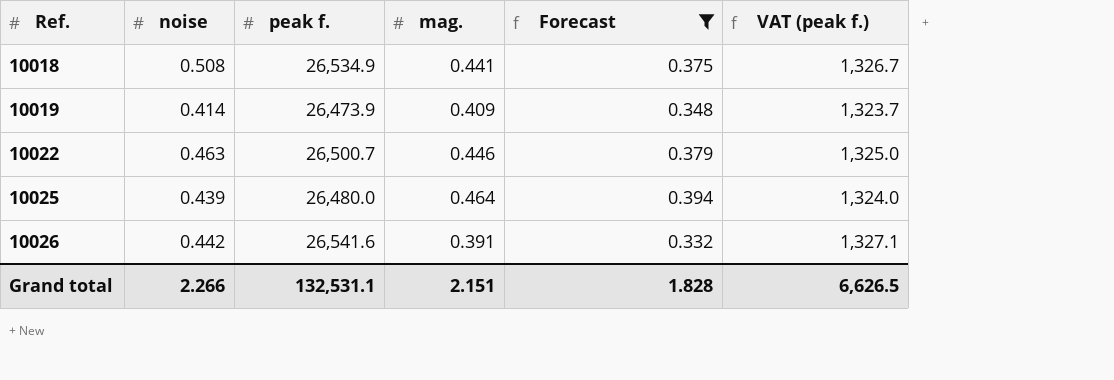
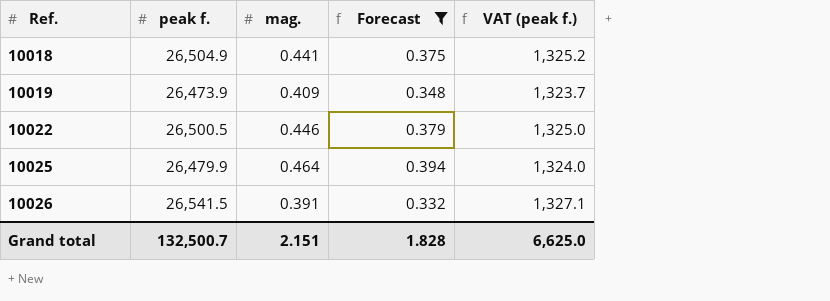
column noise | position: 2 -> none
10018 | peak f.: 26,534.9 -> 26,504.9
10018 | VAT (peak f.): 1,326.7 -> 1,325.2
10022 | peak f.: 26,500.7 -> 26,500.5
10025 | peak f.: 26,480.0 -> 26,479.9
10026 | peak f.: 26,541.6 -> 26,541.5
Grand total | peak f.: 132,531.1 -> 132,500.7
Grand total | VAT (peak f.): 6,626.5 -> 6,625.0

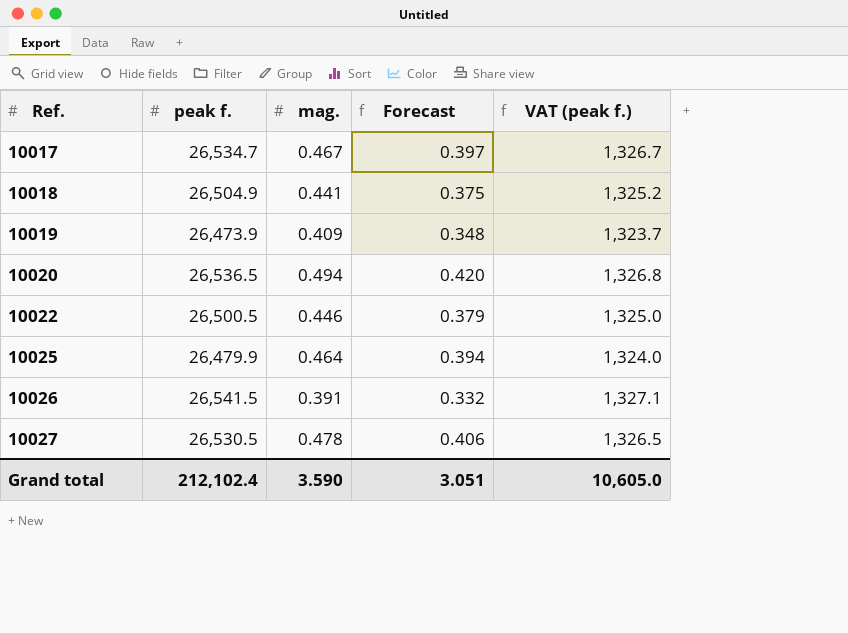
filter: Forecast <= 0.394 -> none
Grand total | peak f.: 132,500.7 -> 212,102.4
Grand total | mag.: 2.151 -> 3.590
Grand total | Forecast: 1.828 -> 3.051
Grand total | VAT (peak f.): 6,625.0 -> 10,605.0

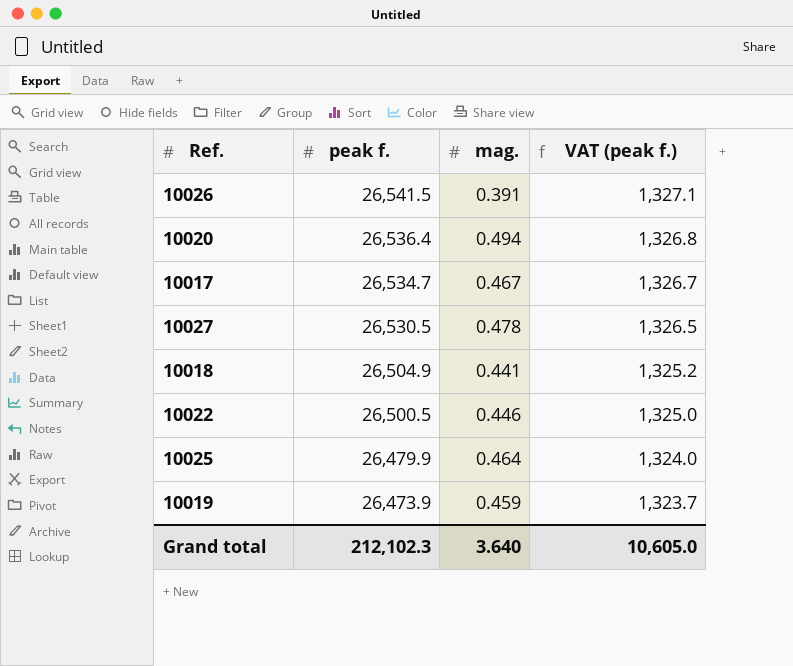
row order: Ref. ascending -> peak f. descending
column Forecast | formula: [mag.] * 0.85 -> none
10020 | peak f.: 26,536.5 -> 26,536.4
10019 | mag.: 0.409 -> 0.459
Grand total | peak f.: 212,102.4 -> 212,102.3
Grand total | mag.: 3.590 -> 3.640

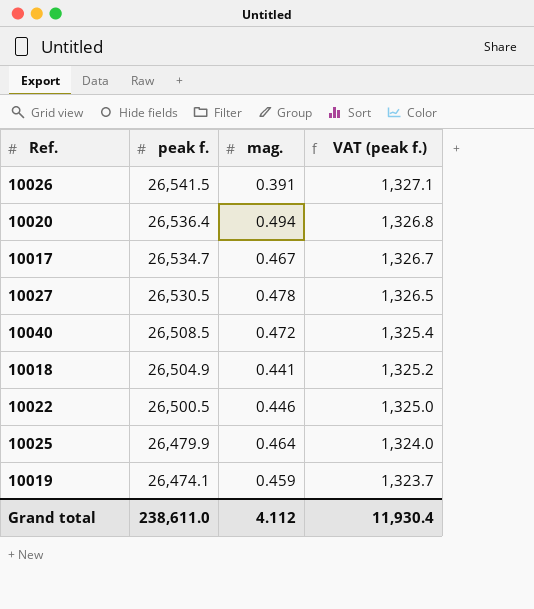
row 10040: none -> 26,508.5 | 0.472 | 1,325.4
10019 | peak f.: 26,473.9 -> 26,474.1
Grand total | peak f.: 212,102.3 -> 238,611.0
Grand total | mag.: 3.640 -> 4.112
Grand total | VAT (peak f.): 10,605.0 -> 11,930.4

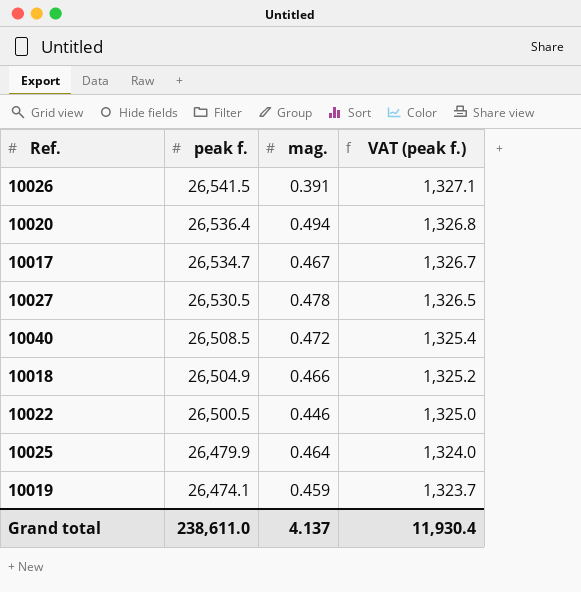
10018 | mag.: 0.441 -> 0.466
Grand total | mag.: 4.112 -> 4.137

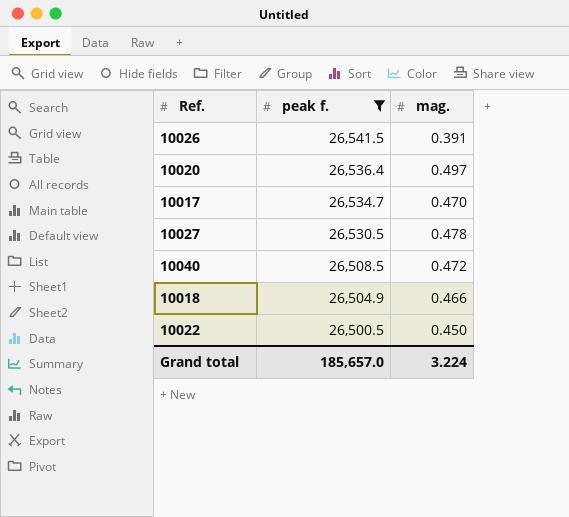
filter: none -> peak f. >= 26,500.5
column VAT (peak f.) | formula: [peak f.] * 0.05 -> none
10020 | mag.: 0.494 -> 0.497
10017 | mag.: 0.467 -> 0.470
10022 | mag.: 0.446 -> 0.450
Grand total | peak f.: 238,611.0 -> 185,657.0
Grand total | mag.: 4.137 -> 3.224

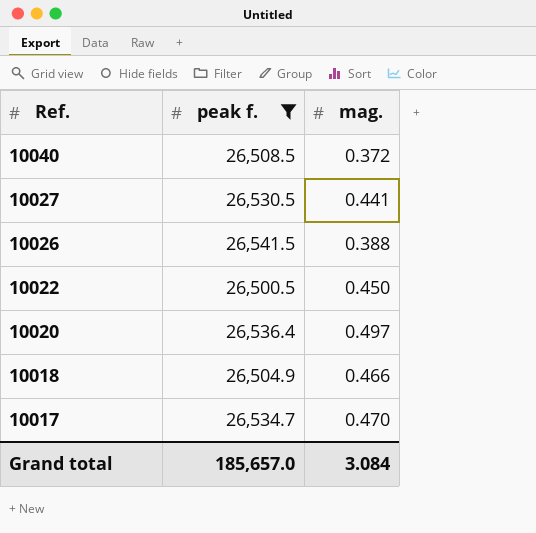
row order: peak f. descending -> Ref. descending
10040 | mag.: 0.472 -> 0.372
10027 | mag.: 0.478 -> 0.441
10026 | mag.: 0.391 -> 0.388
Grand total | mag.: 3.224 -> 3.084

